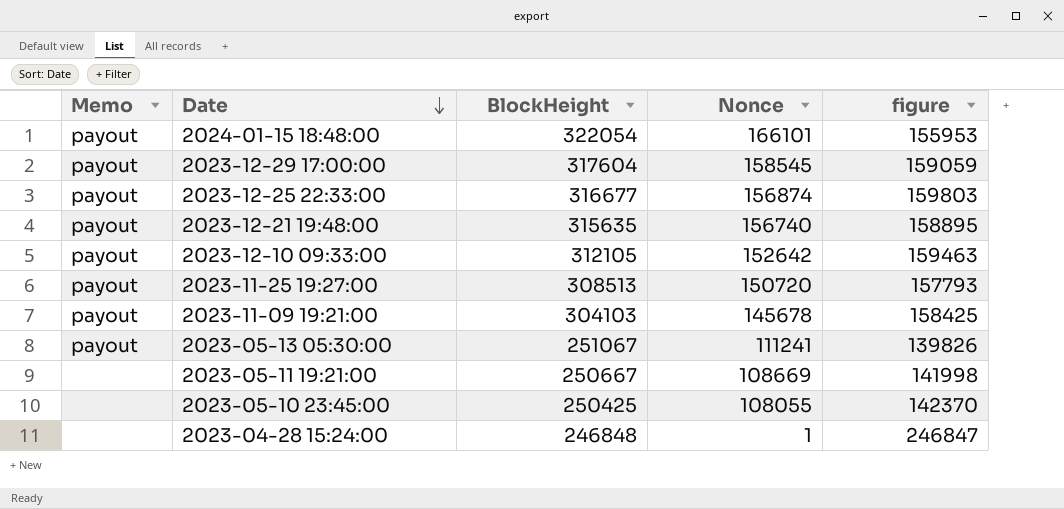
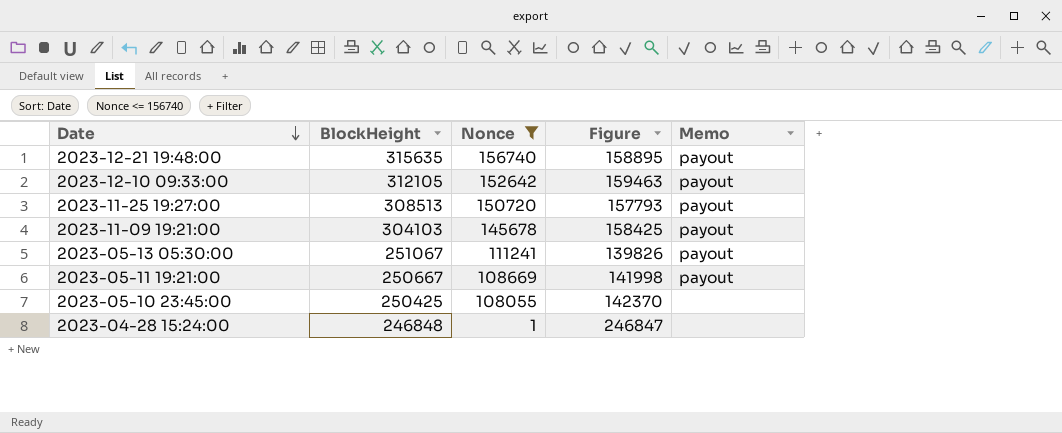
filter: none -> Nonce <= 156740
column name: figure -> Figure
column Memo | position: 1 -> 5
2023-05-11 19:21:00 | Memo: none -> payout

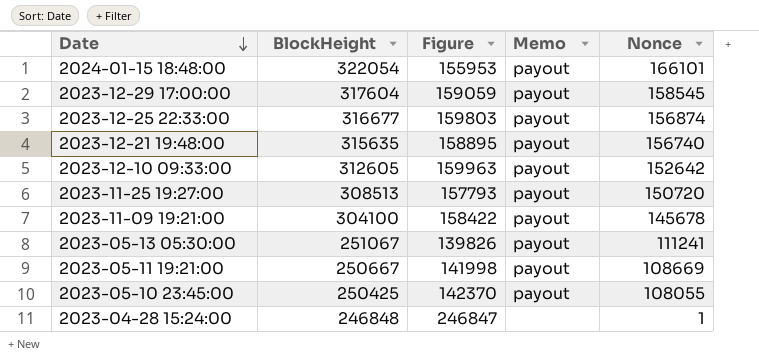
filter: Nonce <= 156740 -> none
column Nonce | position: 3 -> 5
2023-12-10 09:33:00 | BlockHeight: 312105 -> 312605
2023-12-10 09:33:00 | Figure: 159463 -> 159963
2023-11-09 19:21:00 | BlockHeight: 304103 -> 304100
2023-11-09 19:21:00 | Figure: 158425 -> 158422
2023-05-10 23:45:00 | Memo: none -> payout

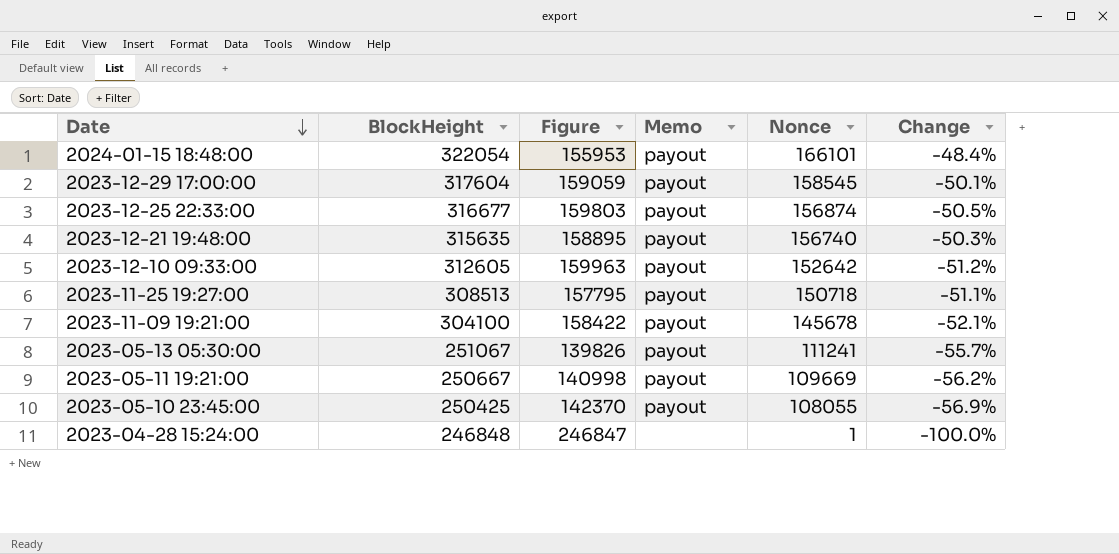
column Change | formula: none -> ([Nonce] - [BlockHeight]) / [BlockHeight]
2023-11-25 19:27:00 | Figure: 157793 -> 157795
2023-11-25 19:27:00 | Nonce: 150720 -> 150718
2023-05-11 19:21:00 | Figure: 141998 -> 140998
2023-05-11 19:21:00 | Nonce: 108669 -> 109669

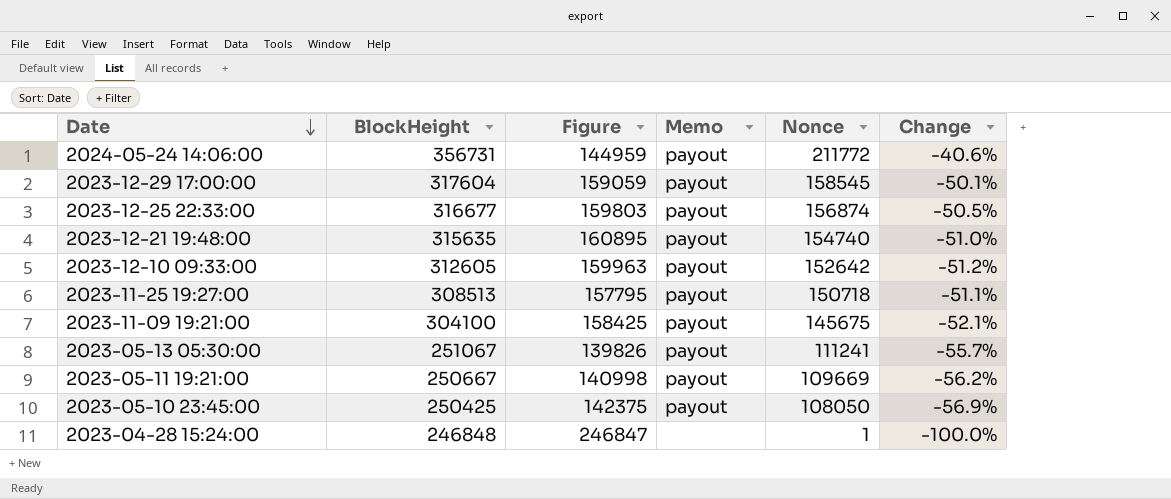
row 2024-01-15 18:48:00: 322054 | 155953 | payout | 166101 | -48.4% -> none
row 2024-05-24 14:06:00: none -> 356731 | 144959 | payout | 211772 | -40.6%
2023-12-21 19:48:00 | Figure: 158895 -> 160895
2023-12-21 19:48:00 | Nonce: 156740 -> 154740
2023-12-21 19:48:00 | Change: -50.3% -> -51.0%
2023-11-09 19:21:00 | Figure: 158422 -> 158425
2023-11-09 19:21:00 | Nonce: 145678 -> 145675
2023-05-10 23:45:00 | Figure: 142370 -> 142375
2023-05-10 23:45:00 | Nonce: 108055 -> 108050

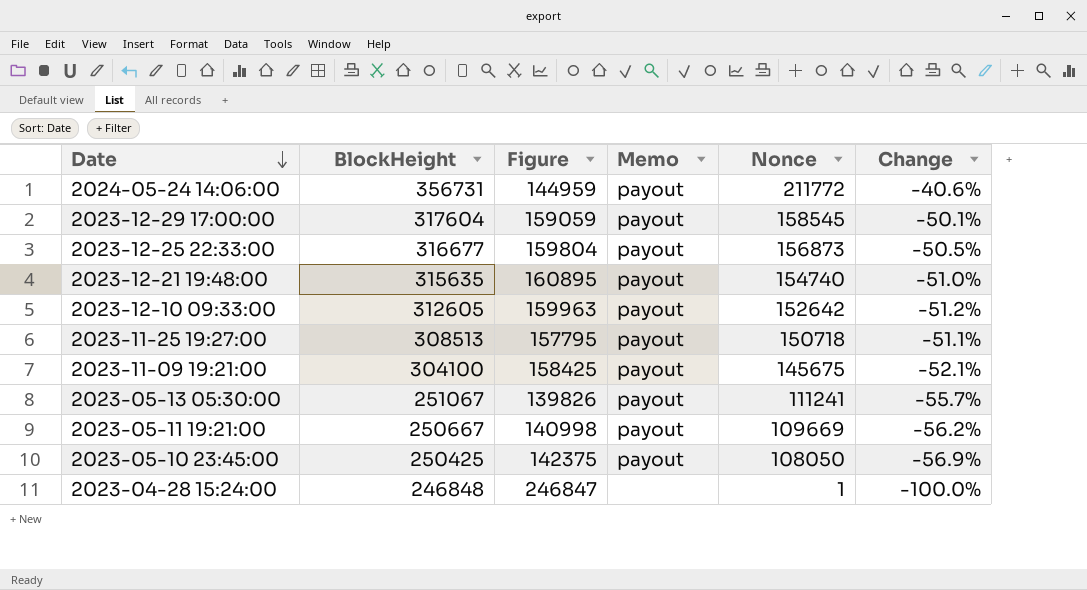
2023-12-25 22:33:00 | Figure: 159803 -> 159804
2023-12-25 22:33:00 | Nonce: 156874 -> 156873

